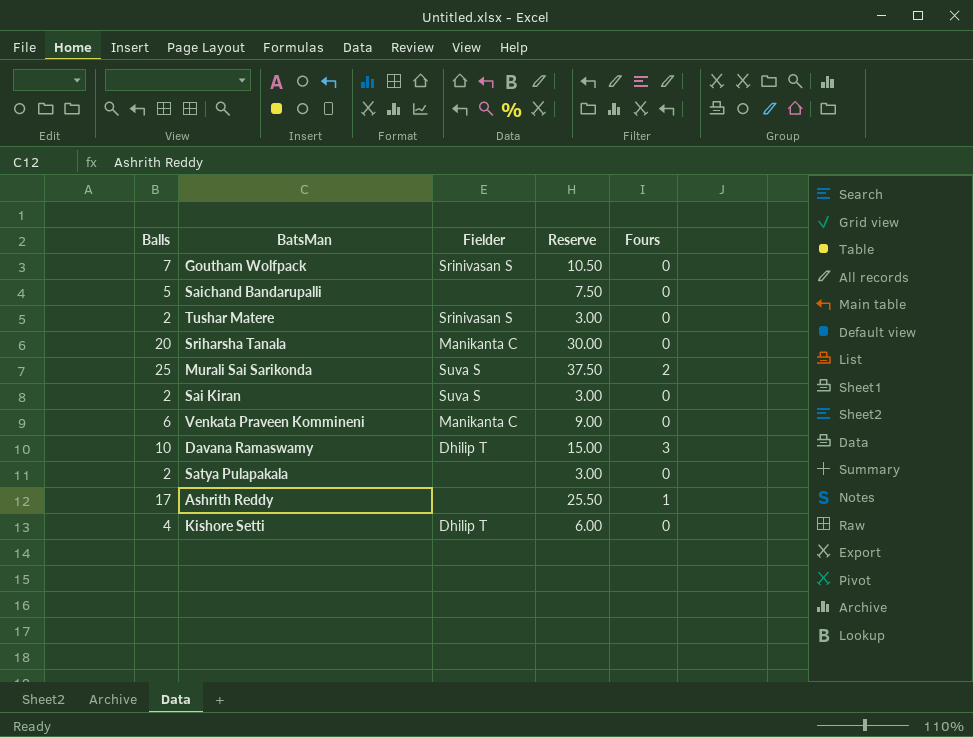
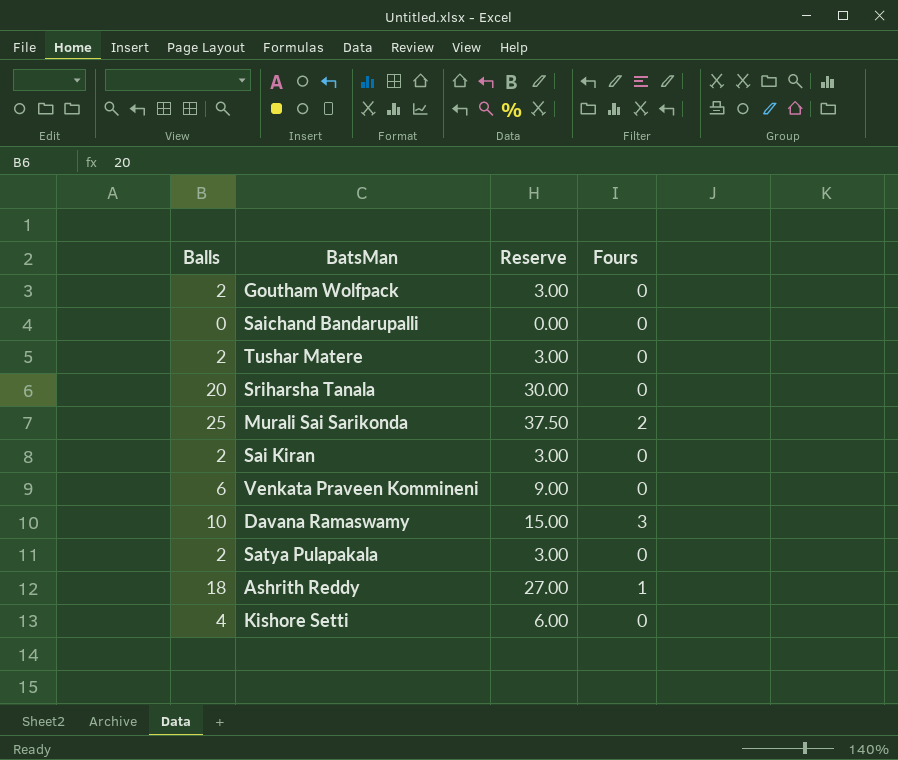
column Fielder | position: 3 -> none
Goutham Wolfpack | Balls: 7 -> 2
Goutham Wolfpack | Reserve: 10.50 -> 3.00
Saichand Bandarupalli | Balls: 5 -> 0
Saichand Bandarupalli | Reserve: 7.50 -> 0.00
Ashrith Reddy | Balls: 17 -> 18
Ashrith Reddy | Reserve: 25.50 -> 27.00

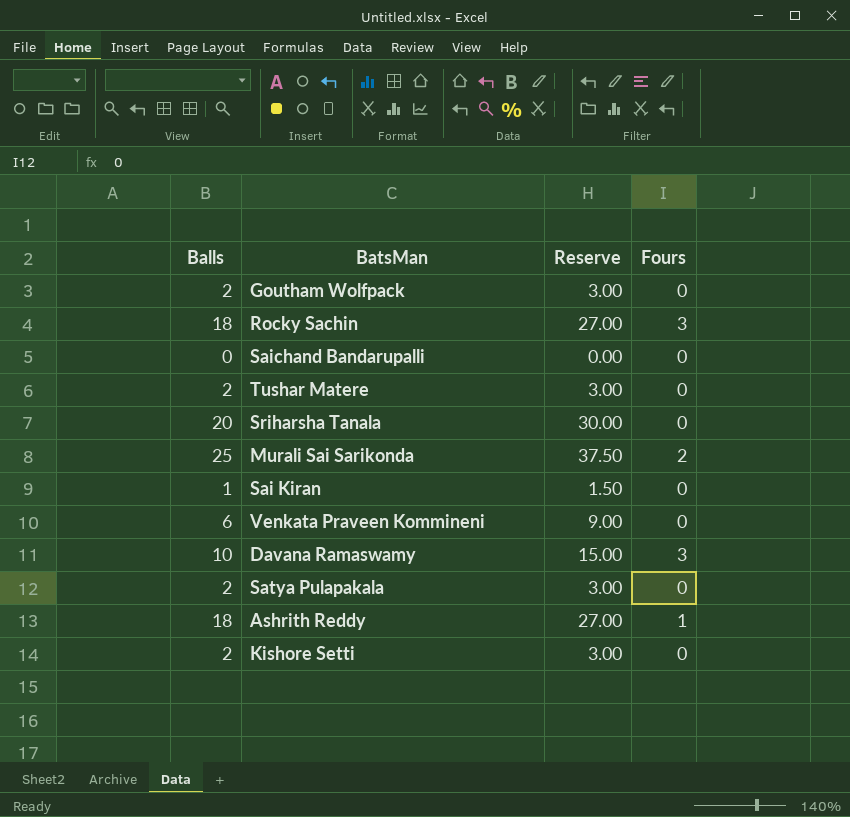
row Rocky Sachin: none -> 18 | 27.00 | 3
Sai Kiran | Balls: 2 -> 1
Sai Kiran | Reserve: 3.00 -> 1.50
Kishore Setti | Balls: 4 -> 2
Kishore Setti | Reserve: 6.00 -> 3.00

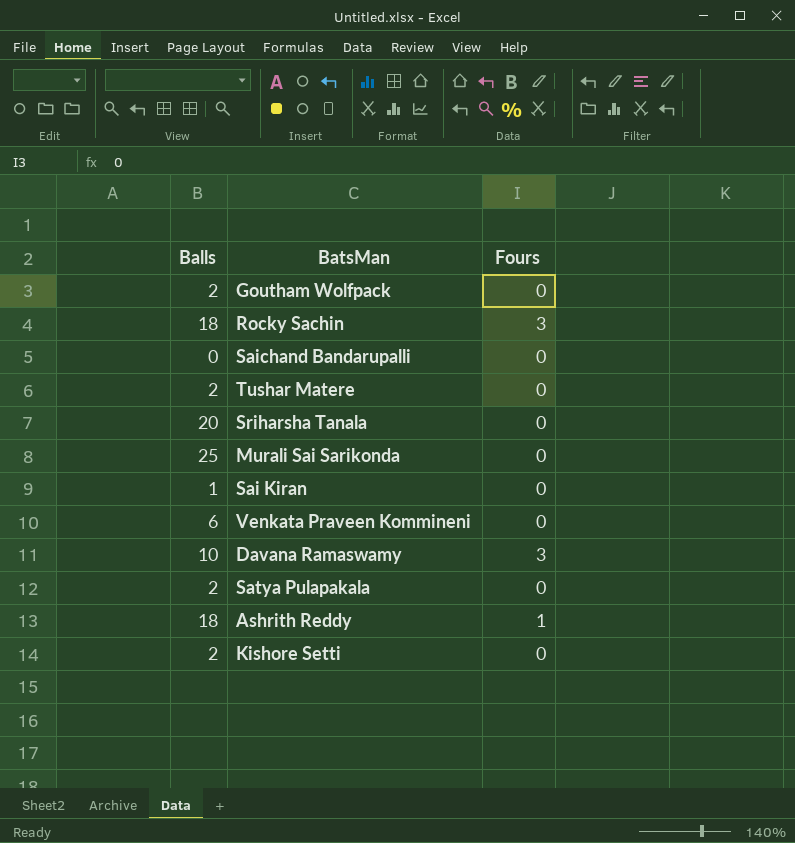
column Reserve | formula: [Balls] * 1.5 -> none
Murali Sai Sarikonda | Fours: 2 -> 0

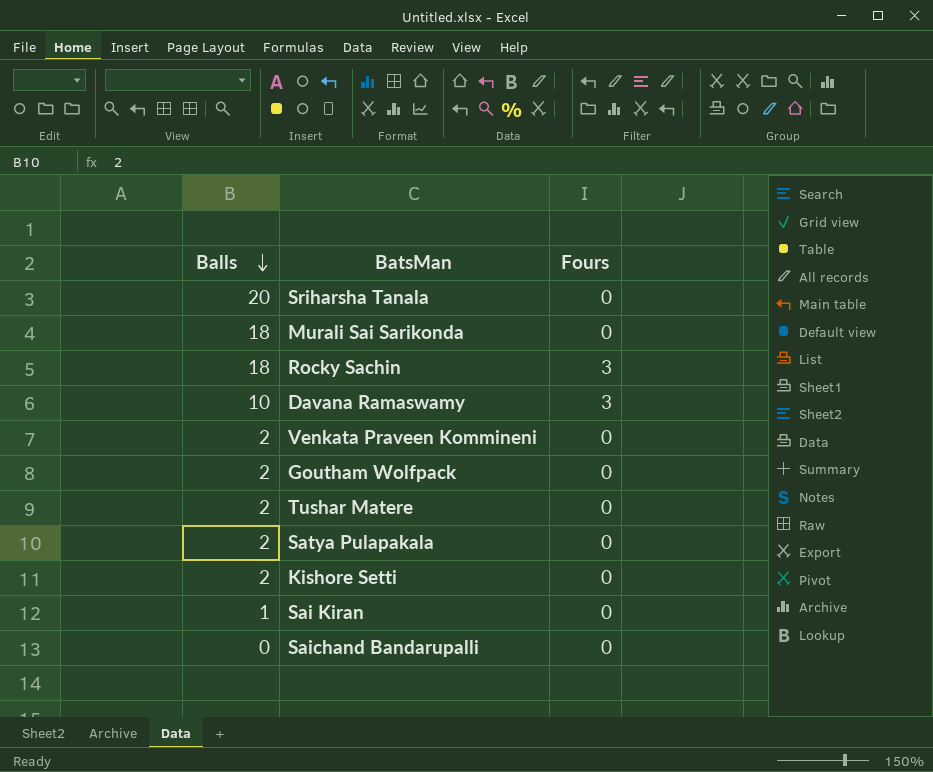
row order: none -> Balls descending
row Ashrith Reddy: 18 | 1 -> none
Murali Sai Sarikonda | Balls: 25 -> 18
Venkata Praveen Kommineni | Balls: 6 -> 2

